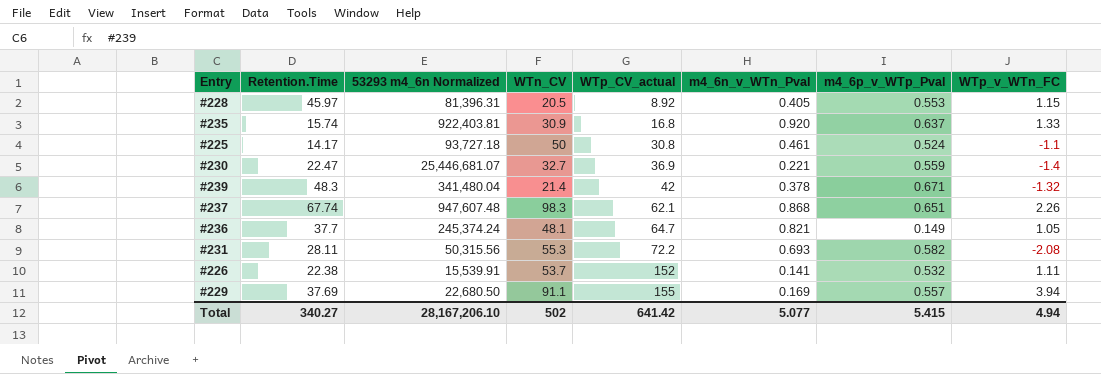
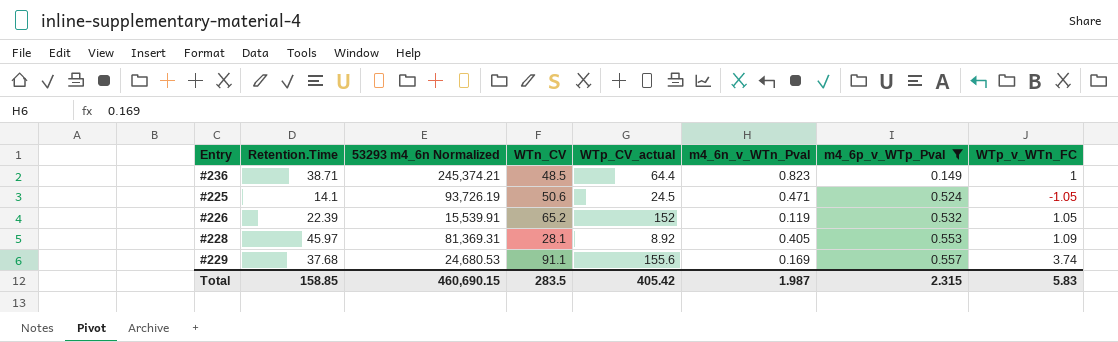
filter: none -> m4_6p_v_WTp_Pval <= 0.557
row order: WTp_CV_actual ascending -> m4_6p_v_WTp_Pval ascending
#236 | Retention.Time: 37.7 -> 38.71
#236 | 53293 m4_6n Normalized: 245,374.24 -> 245,374.21
#236 | WTn_CV: 48.1 -> 48.5
#236 | WTp_CV_actual: 64.7 -> 64.4
#236 | m4_6n_v_WTn_Pval: 0.821 -> 0.823
#236 | WTp_v_WTn_FC: 1.05 -> 1
#225 | Retention.Time: 14.17 -> 14.1
#225 | 53293 m4_6n Normalized: 93,727.18 -> 93,726.19
#225 | WTn_CV: 50 -> 50.6
#225 | WTp_CV_actual: 30.8 -> 24.5
#225 | m4_6n_v_WTn_Pval: 0.461 -> 0.471
#225 | WTp_v_WTn_FC: -1.1 -> -1.05
#226 | Retention.Time: 22.38 -> 22.39
#226 | WTn_CV: 53.7 -> 65.2
#226 | m4_6n_v_WTn_Pval: 0.141 -> 0.119
#226 | WTp_v_WTn_FC: 1.11 -> 1.05
#228 | 53293 m4_6n Normalized: 81,396.31 -> 81,369.31
#228 | WTn_CV: 20.5 -> 28.1
#228 | WTp_v_WTn_FC: 1.15 -> 1.09
#229 | Retention.Time: 37.69 -> 37.68
#229 | 53293 m4_6n Normalized: 22,680.50 -> 24,680.53
#229 | WTp_CV_actual: 155 -> 155.6
#229 | WTp_v_WTn_FC: 3.94 -> 3.74
Total | Retention.Time: 340.27 -> 158.85
Total | 53293 m4_6n Normalized: 28,167,206.10 -> 460,690.15
Total | WTn_CV: 502 -> 283.5
Total | WTp_CV_actual: 641.42 -> 405.42
Total | m4_6n_v_WTn_Pval: 5.077 -> 1.987
Total | m4_6p_v_WTp_Pval: 5.415 -> 2.315
Total | WTp_v_WTn_FC: 4.94 -> 5.83

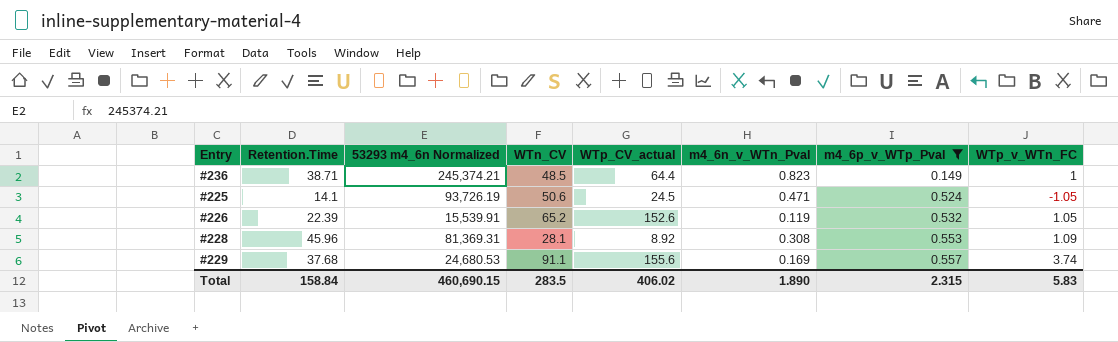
#226 | WTp_CV_actual: 152 -> 152.6
#228 | Retention.Time: 45.97 -> 45.96
#228 | m4_6n_v_WTn_Pval: 0.405 -> 0.308
Total | Retention.Time: 158.85 -> 158.84
Total | WTp_CV_actual: 405.42 -> 406.02
Total | m4_6n_v_WTn_Pval: 1.987 -> 1.890

